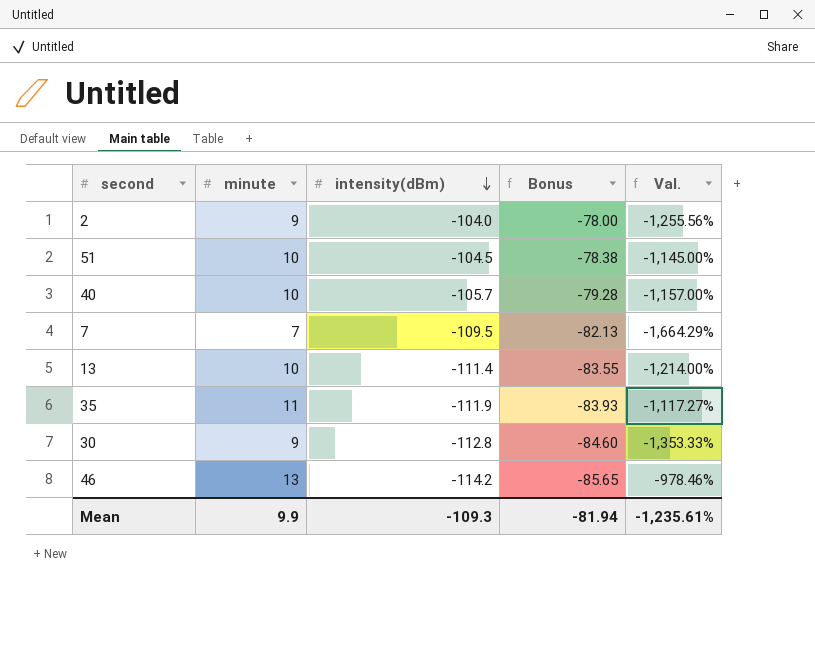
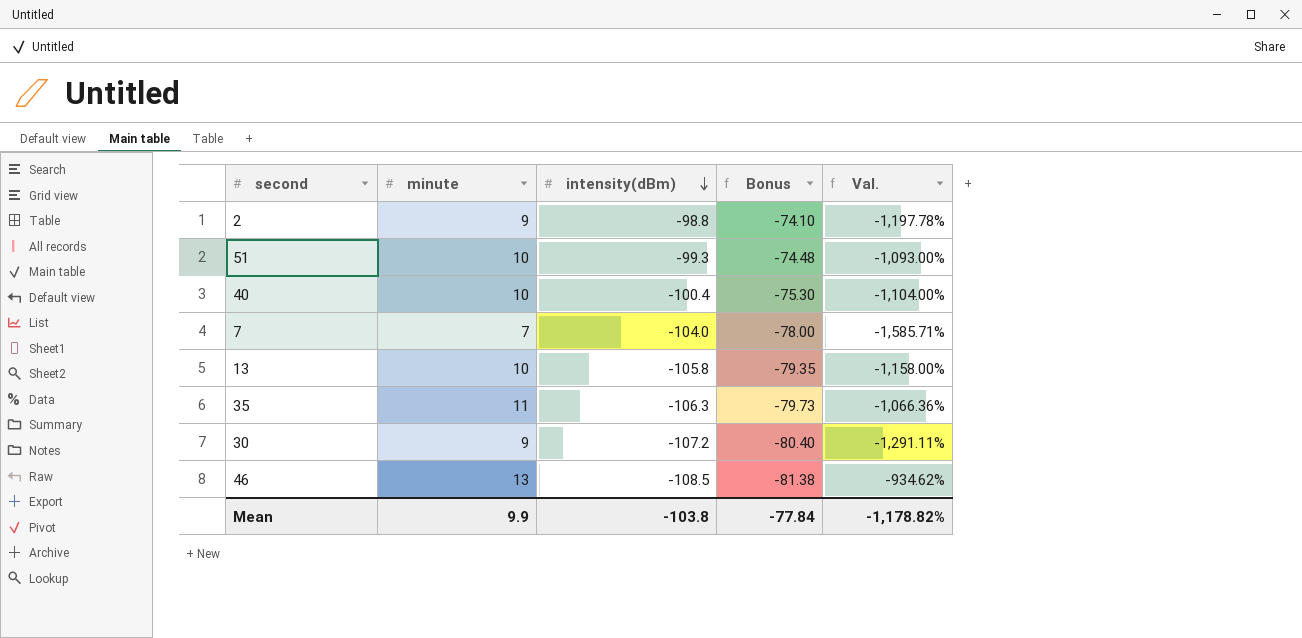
2 | intensity(dBm): -104.0 -> -98.8
2 | Bonus: -78.00 -> -74.10
2 | Val.: -1,255.56% -> -1,197.78%
51 | intensity(dBm): -104.5 -> -99.3
51 | Bonus: -78.38 -> -74.48
51 | Val.: -1,145.00% -> -1,093.00%
40 | intensity(dBm): -105.7 -> -100.4
40 | Bonus: -79.28 -> -75.30
40 | Val.: -1,157.00% -> -1,104.00%
7 | intensity(dBm): -109.5 -> -104.0
7 | Bonus: -82.13 -> -78.00
7 | Val.: -1,664.29% -> -1,585.71%
13 | intensity(dBm): -111.4 -> -105.8
13 | Bonus: -83.55 -> -79.35
13 | Val.: -1,214.00% -> -1,158.00%
35 | intensity(dBm): -111.9 -> -106.3
35 | Bonus: -83.93 -> -79.73
35 | Val.: -1,117.27% -> -1,066.36%
30 | intensity(dBm): -112.8 -> -107.2
30 | Bonus: -84.60 -> -80.40
30 | Val.: -1,353.33% -> -1,291.11%
46 | intensity(dBm): -114.2 -> -108.5
46 | Bonus: -85.65 -> -81.38
46 | Val.: -978.46% -> -934.62%
Mean | intensity(dBm): -109.3 -> -103.8
Mean | Bonus: -81.94 -> -77.84
Mean | Val.: -1,235.61% -> -1,178.82%

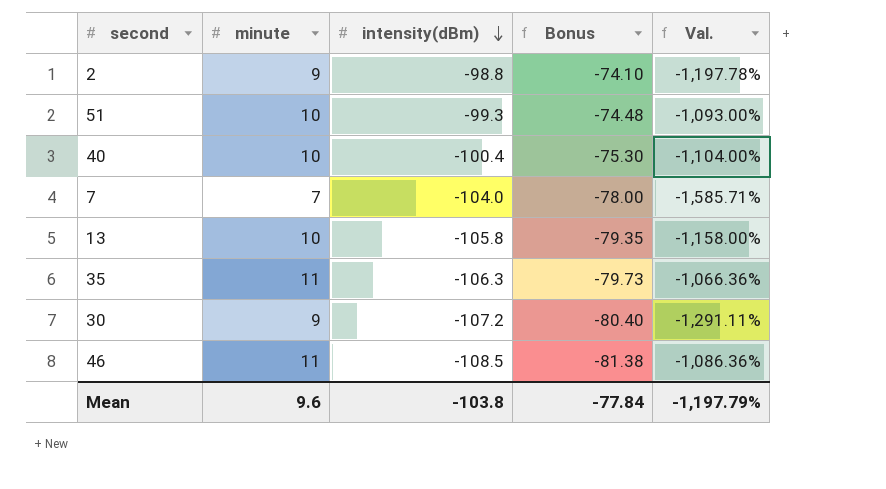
46 | minute: 13 -> 11
46 | Val.: -934.62% -> -1,086.36%
Mean | minute: 9.9 -> 9.6
Mean | Val.: -1,178.82% -> -1,197.79%

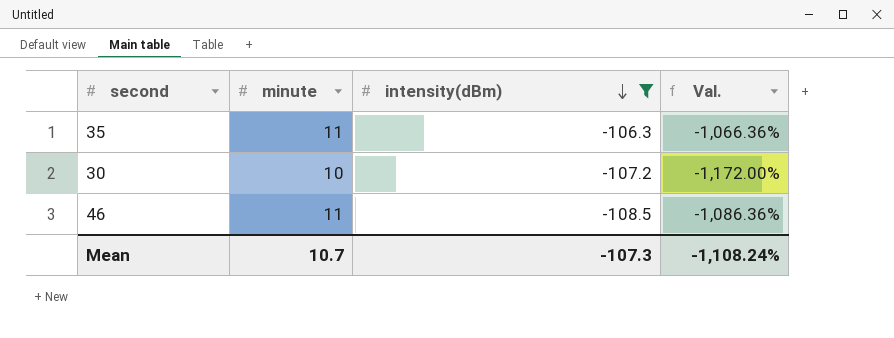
filter: none -> intensity(dBm) <= -106.3
column Bonus | formula: [intensity(dBm)] * 0.75 -> none
30 | minute: 9 -> 10
30 | Val.: -1,291.11% -> -1,172.00%
Mean | minute: 9.6 -> 10.7
Mean | intensity(dBm): -103.8 -> -107.3
Mean | Val.: -1,197.79% -> -1,108.24%

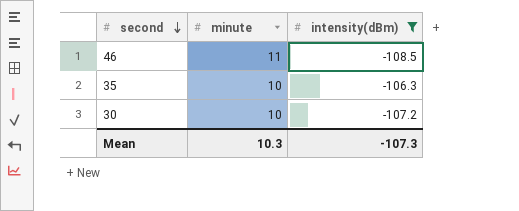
row order: intensity(dBm) descending -> second descending
column Val. | formula: ([intensity(dBm)] - [minute]) / [minute] -> none
35 | minute: 11 -> 10
Mean | minute: 10.7 -> 10.3

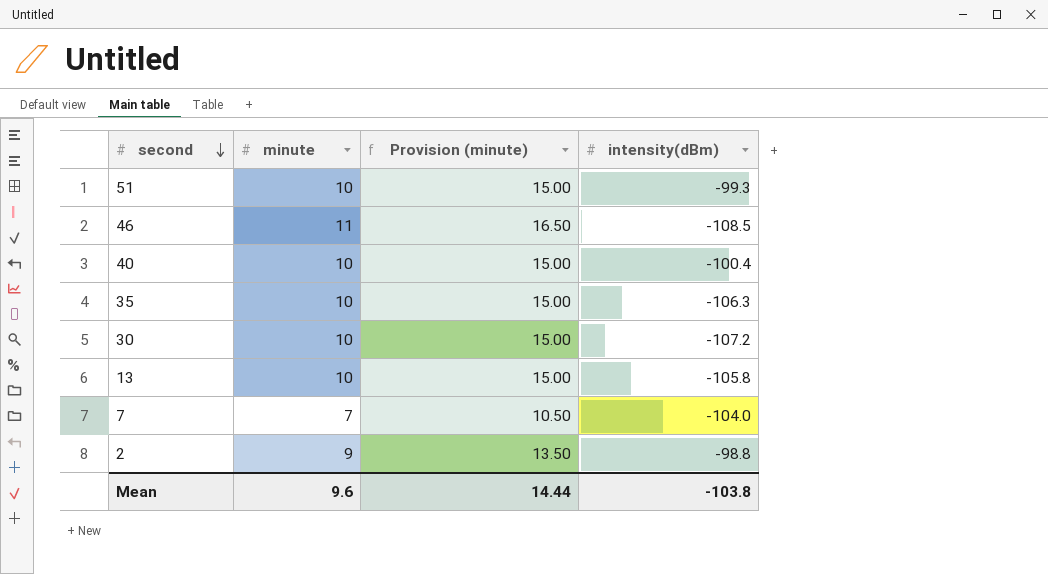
filter: intensity(dBm) <= -106.3 -> none
column Provision (minute) | formula: none -> [minute] * 1.5
Mean | minute: 10.3 -> 9.6
Mean | intensity(dBm): -107.3 -> -103.8

